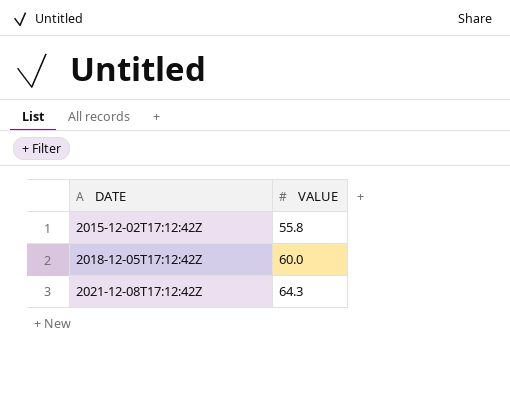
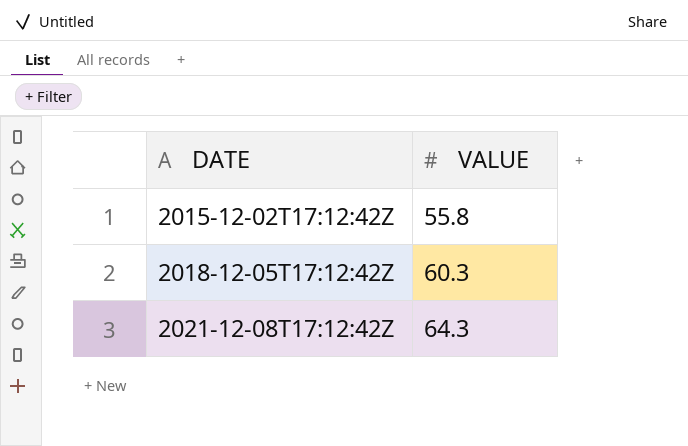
2018-12-05T17:12:42Z | VALUE: 60.0 -> 60.3

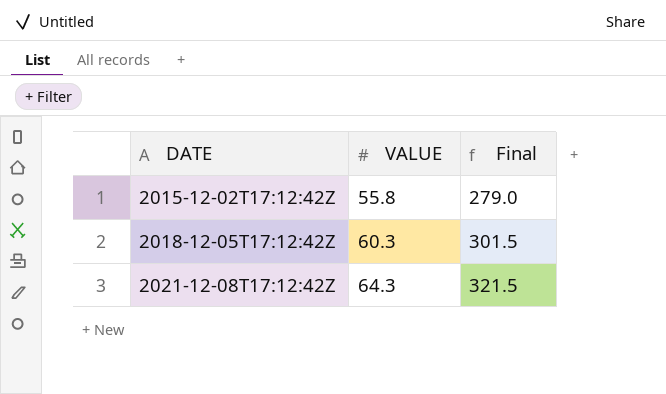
column Final | formula: none -> [VALUE] * 5

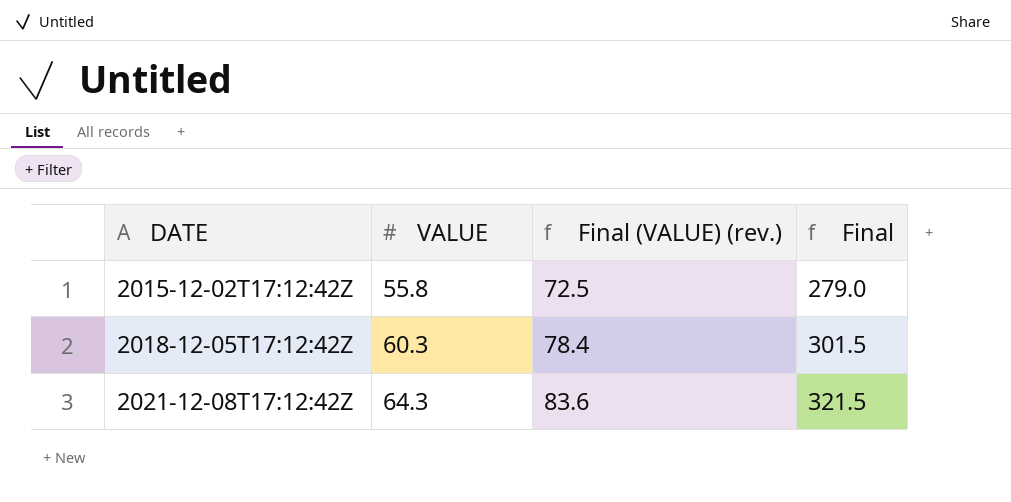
column Final (VALUE) (rev.) | formula: none -> [VALUE] * 1.3

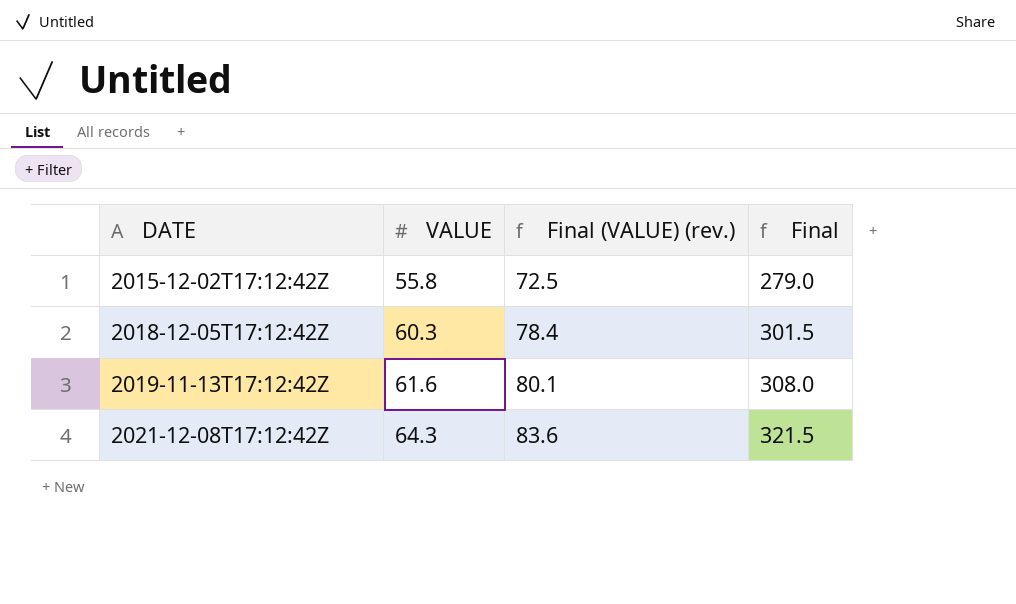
row 2019-11-13T17:12:42Z: none -> 61.6 | 80.1 | 308.0

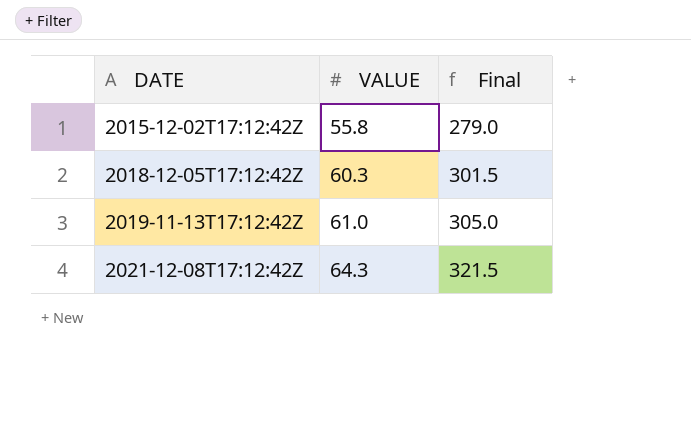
column Final (VALUE) (rev.) | formula: [VALUE] * 1.3 -> none
2019-11-13T17:12:42Z | VALUE: 61.6 -> 61.0
2019-11-13T17:12:42Z | Final: 308.0 -> 305.0

